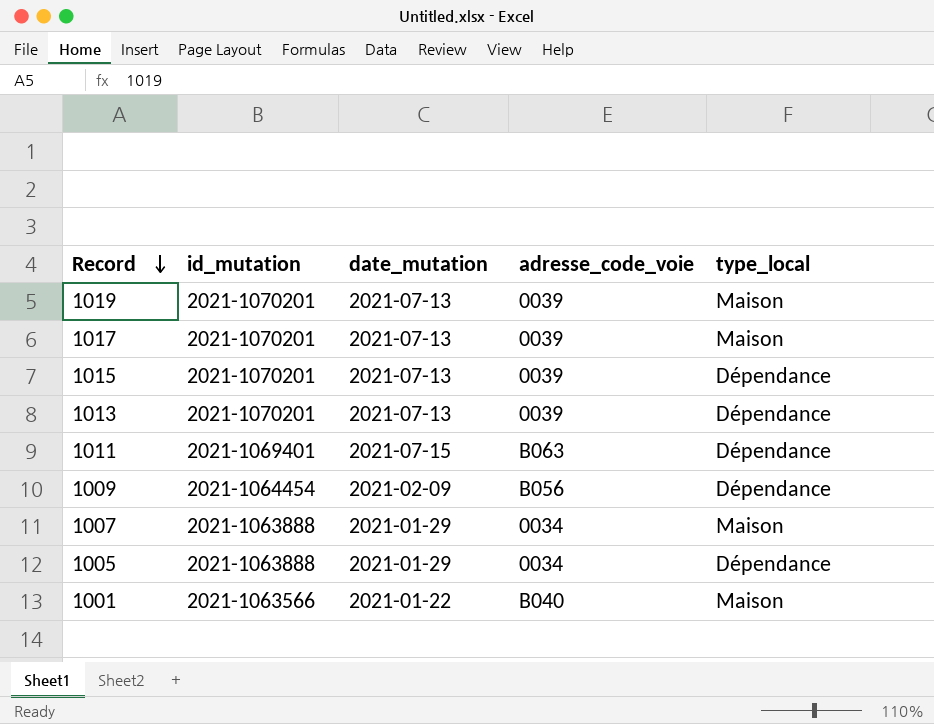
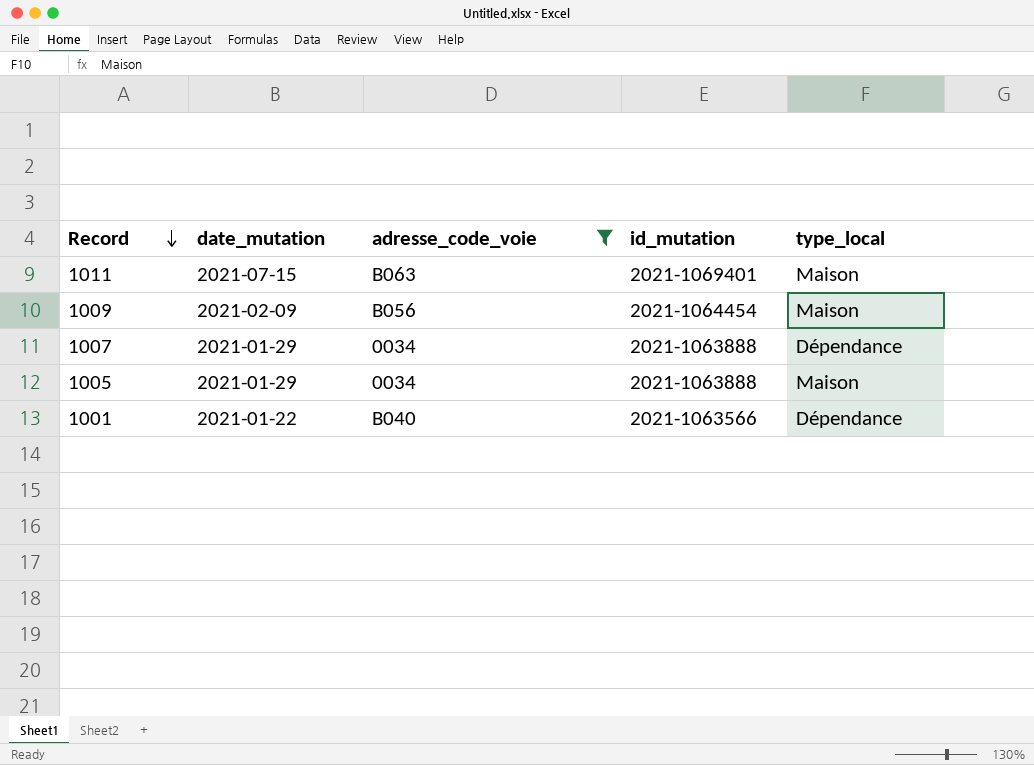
filter: none -> adresse_code_voie != 0039
column id_mutation | position: 2 -> 4
1011 | type_local: Dépendance -> Maison
1009 | type_local: Dépendance -> Maison
1007 | type_local: Maison -> Dépendance
1005 | type_local: Dépendance -> Maison
1001 | type_local: Maison -> Dépendance

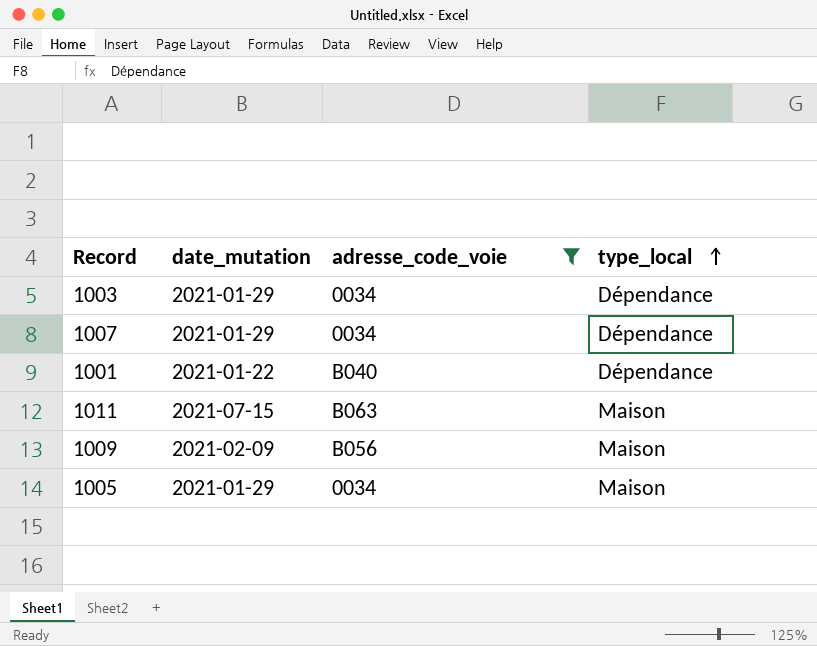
row order: Record descending -> type_local ascending
column id_mutation | position: 4 -> none
row 1003: none -> 2021-01-29 | 0034 | Dépendance

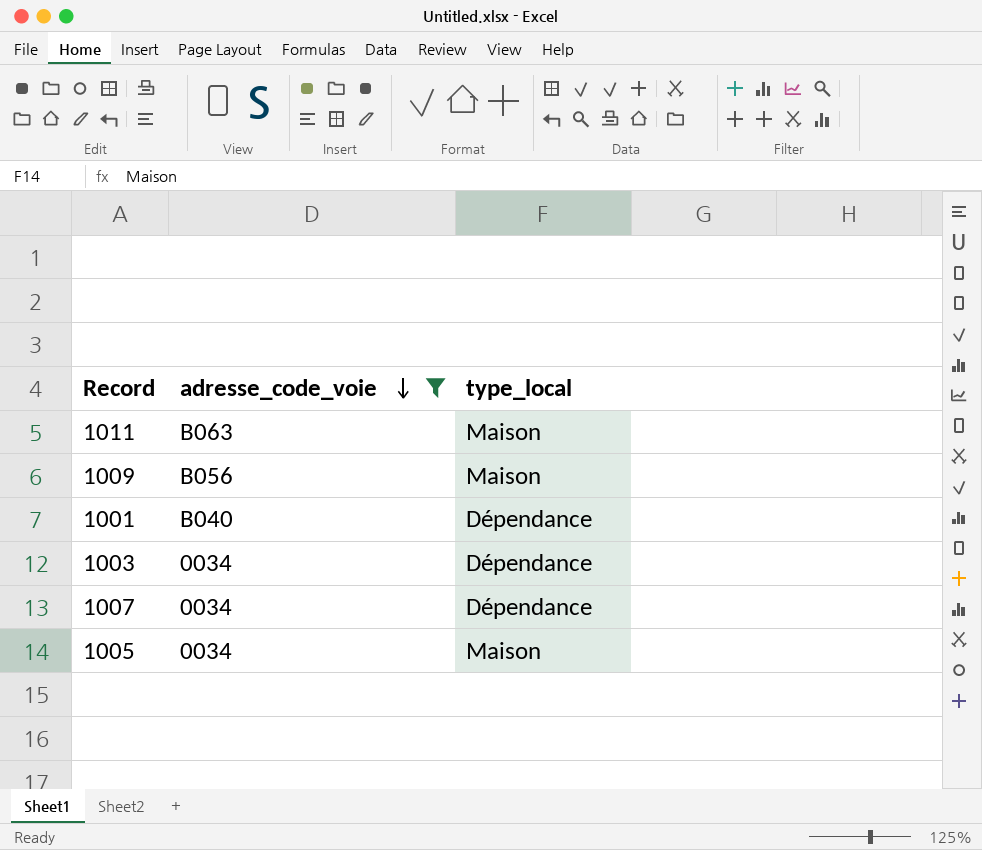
row order: type_local ascending -> adresse_code_voie descending
column date_mutation | position: 2 -> none

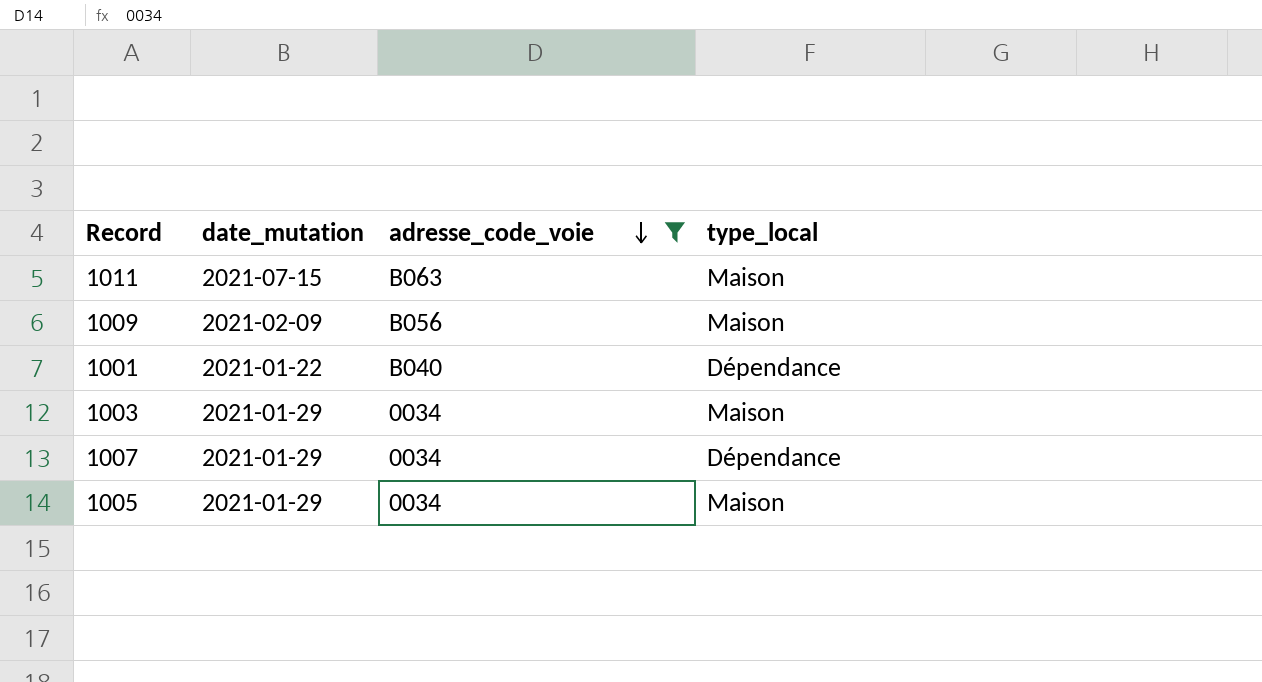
column date_mutation | position: none -> 2
1003 | type_local: Dépendance -> Maison

